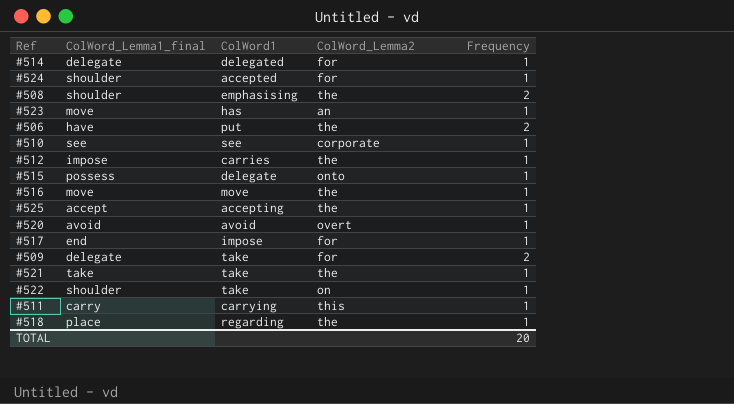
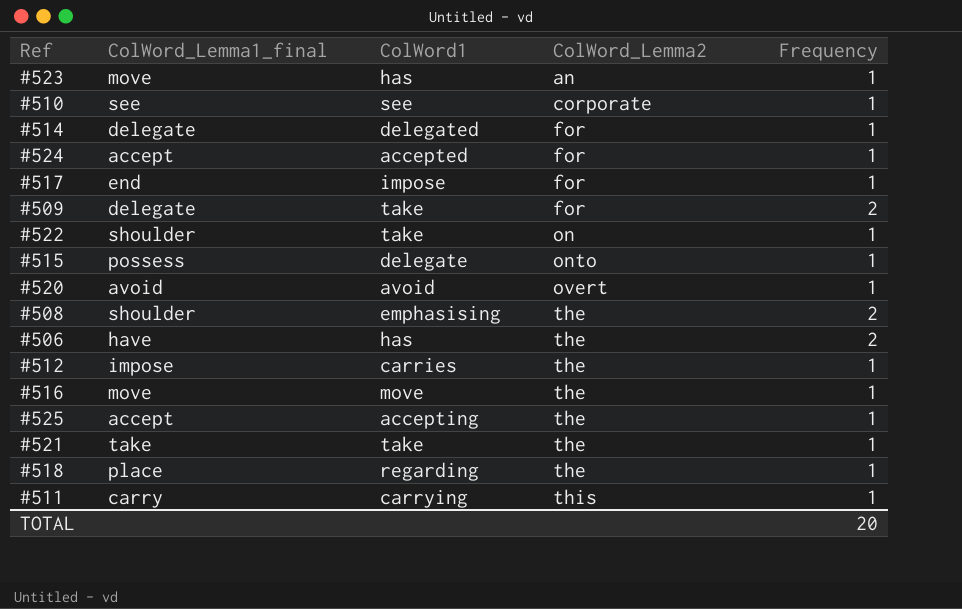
row order: none -> ColWord_Lemma2 ascending
#524 | ColWord_Lemma1_final: shoulder -> accept
#506 | ColWord1: put -> has

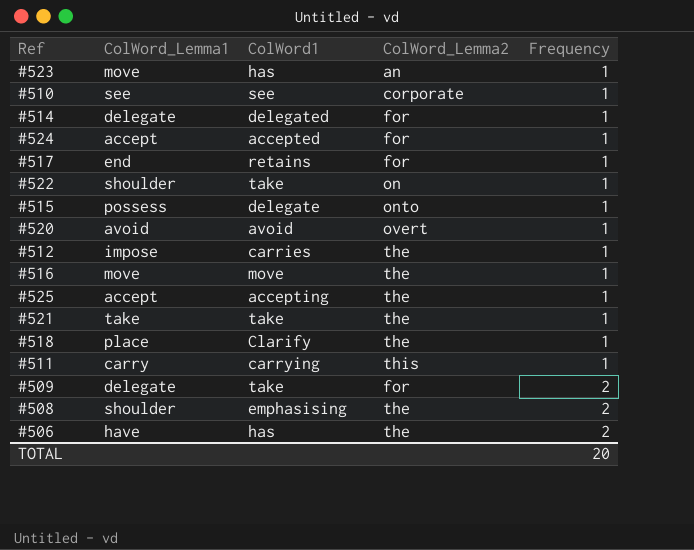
row order: ColWord_Lemma2 ascending -> Frequency ascending
column name: ColWord_Lemma1_final -> ColWord_Lemma1
#517 | ColWord1: impose -> retains
#518 | ColWord1: regarding -> Clarify

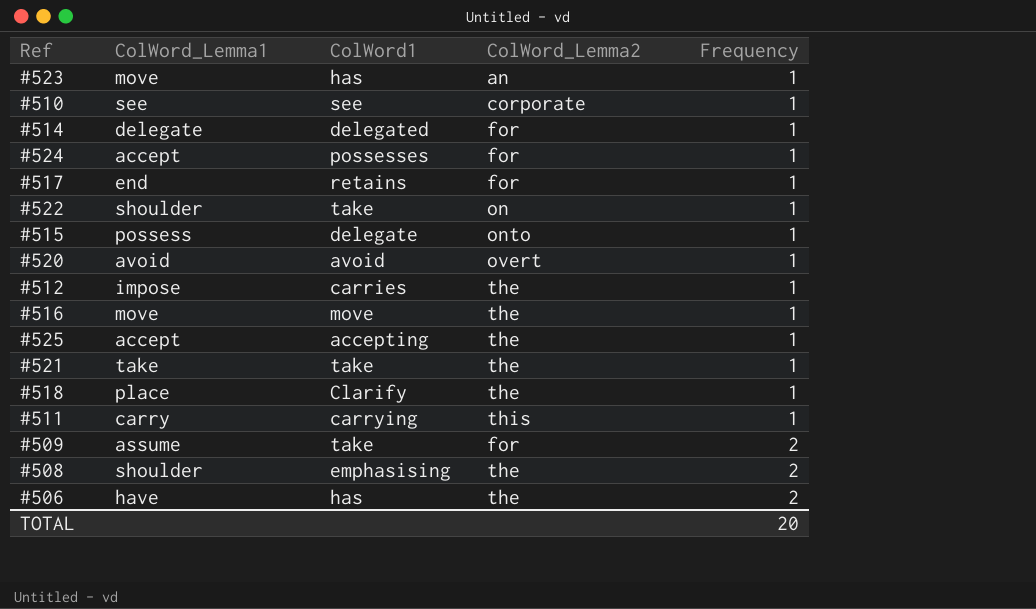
#524 | ColWord1: accepted -> possesses
#509 | ColWord_Lemma1: delegate -> assume

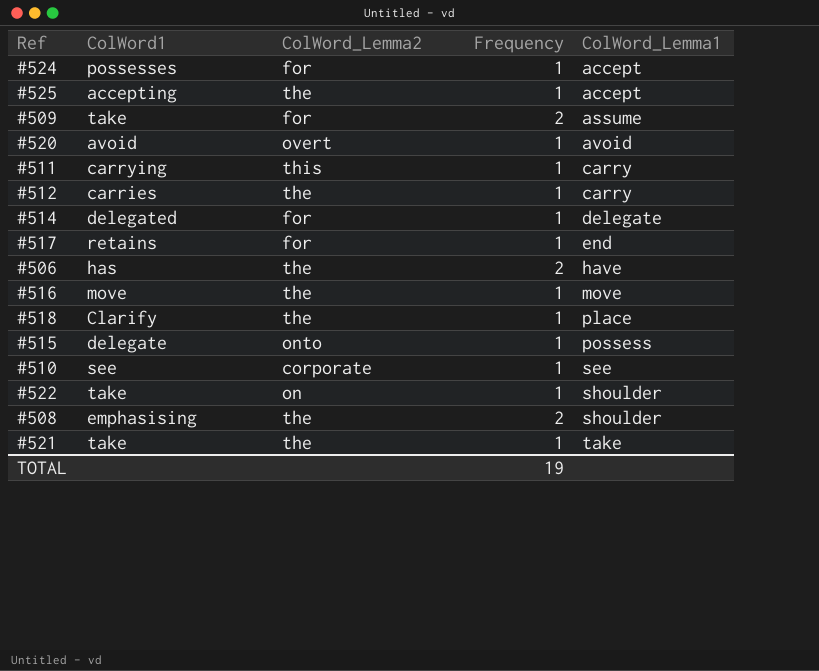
row order: Frequency ascending -> ColWord_Lemma1 ascending
column ColWord_Lemma1 | position: 2 -> 5
row #523: move | has | an | 1 -> none
#512 | ColWord_Lemma1: impose -> carry
TOTAL | Frequency: 20 -> 19

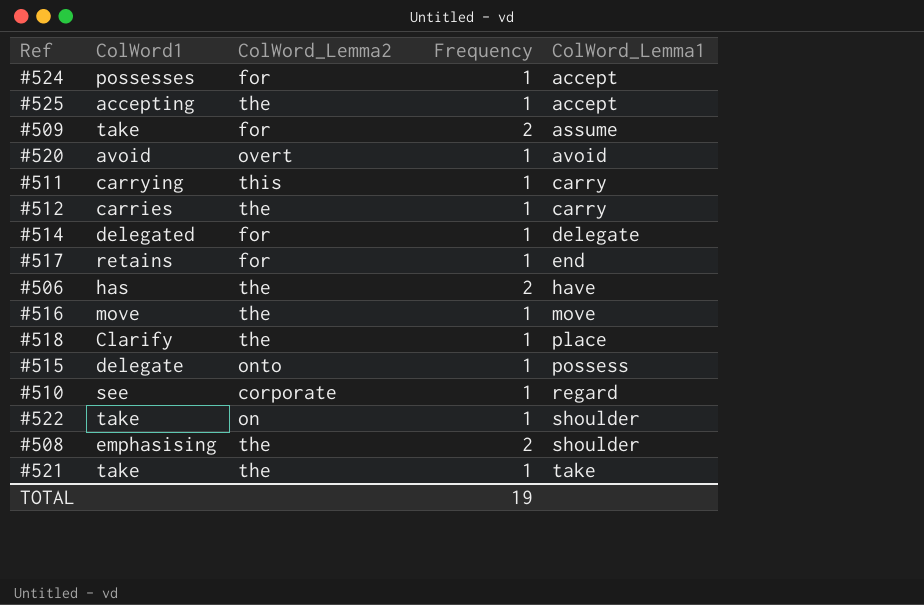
#510 | ColWord_Lemma1: see -> regard

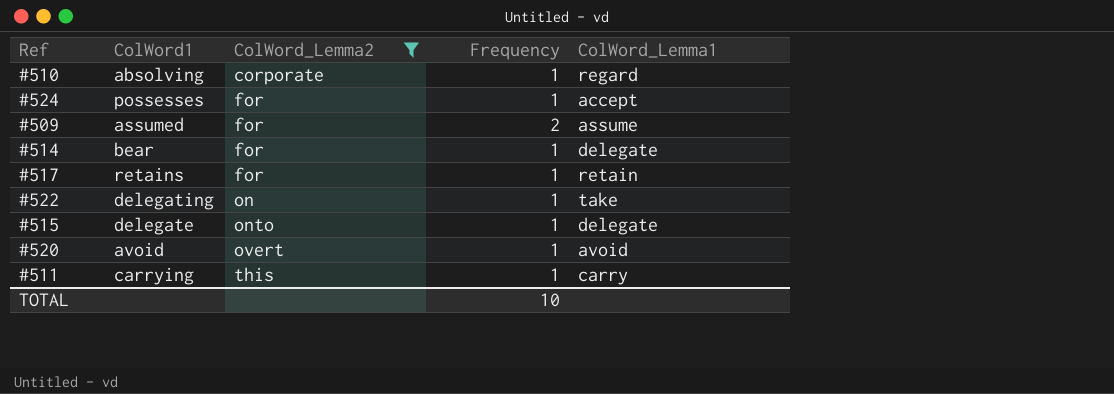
filter: none -> ColWord_Lemma2 != the
row order: ColWord_Lemma1 ascending -> ColWord_Lemma2 ascending
#510 | ColWord1: see -> absolving
#509 | ColWord1: take -> assumed
#514 | ColWord1: delegated -> bear
#517 | ColWord_Lemma1: end -> retain
#522 | ColWord1: take -> delegating
#522 | ColWord_Lemma1: shoulder -> take
#515 | ColWord_Lemma1: possess -> delegate
TOTAL | Frequency: 19 -> 10

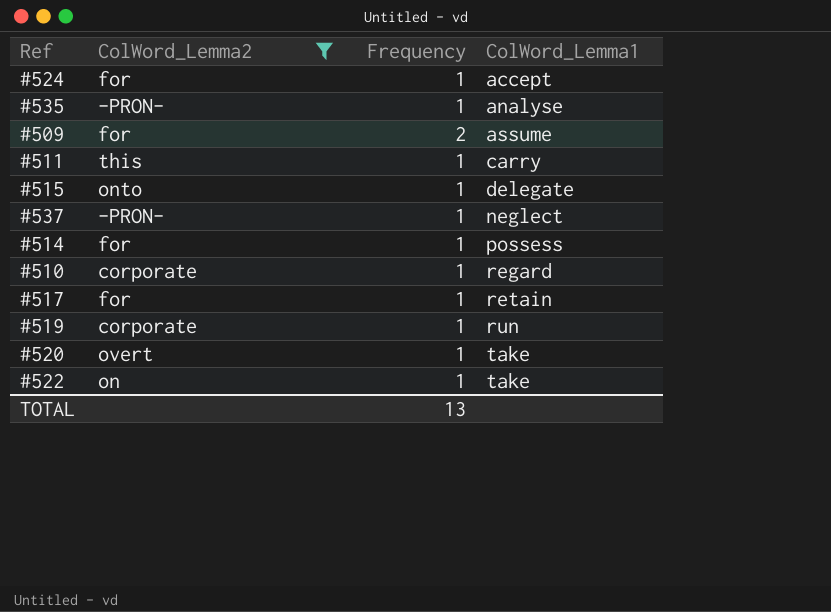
row order: ColWord_Lemma2 ascending -> ColWord_Lemma1 ascending
column ColWord1 | position: 2 -> none
row #535: none -> -PRON- | 1 | analyse
row #537: none -> -PRON- | 1 | neglect
#514 | ColWord_Lemma1: delegate -> possess
row #519: none -> corporate | 1 | run
#520 | ColWord_Lemma1: avoid -> take
TOTAL | Frequency: 10 -> 13

